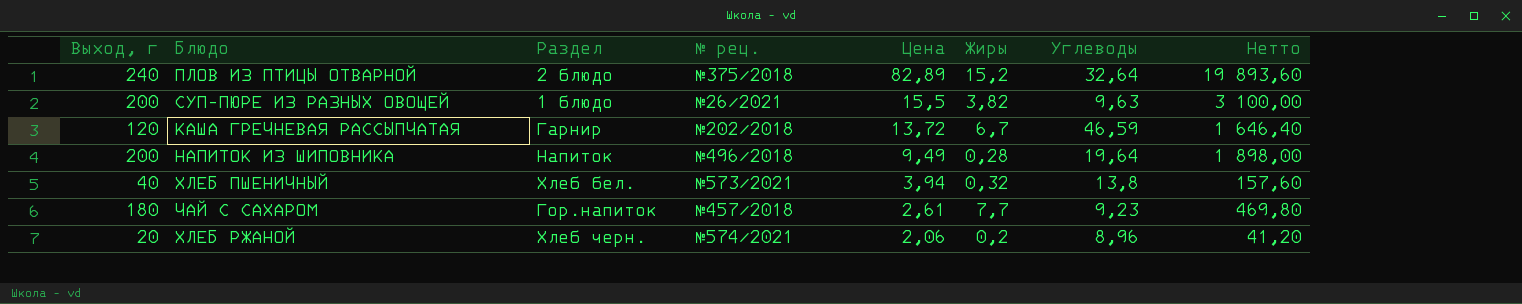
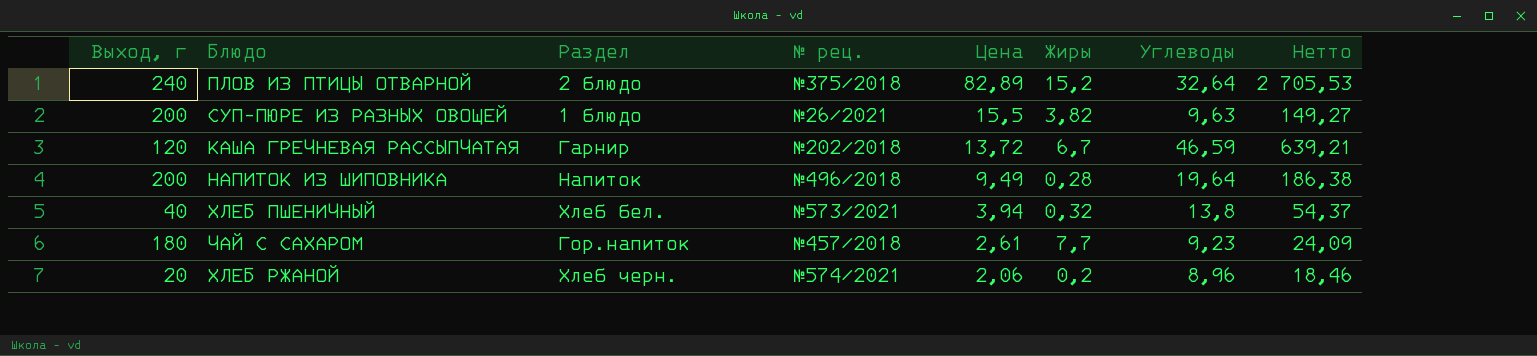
column Нетто | formula: [Выход, г] * [Цена] -> [Цена] * [Углеводы]

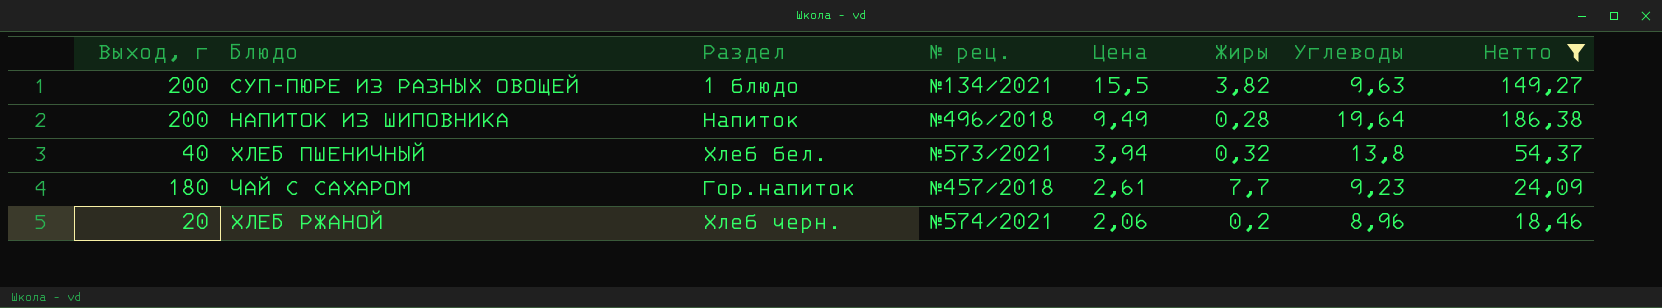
filter: none -> Нетто <= 186,38
СУП-ПЮРЕ ИЗ РАЗНЫХ ОВОЩЕЙ | № рец.: №26/2021 -> №134/2021

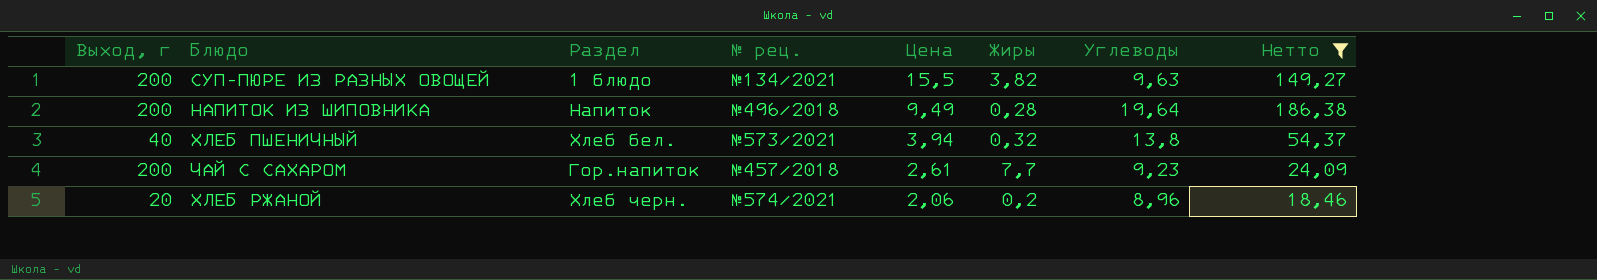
ЧАЙ С САХАРОМ | Выход, г: 180 -> 200

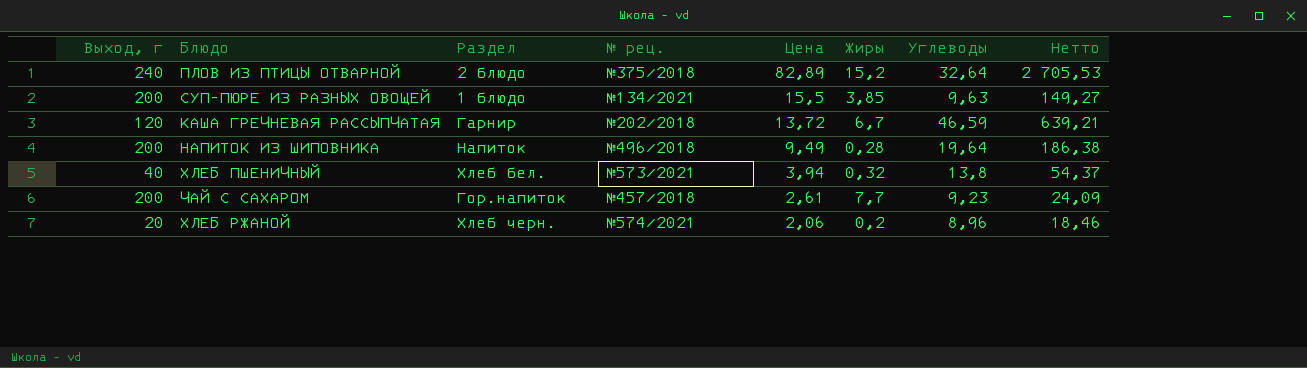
filter: Нетто <= 186,38 -> none
СУП-ПЮРЕ ИЗ РАЗНЫХ ОВОЩЕЙ | Жиры: 3,82 -> 3,85

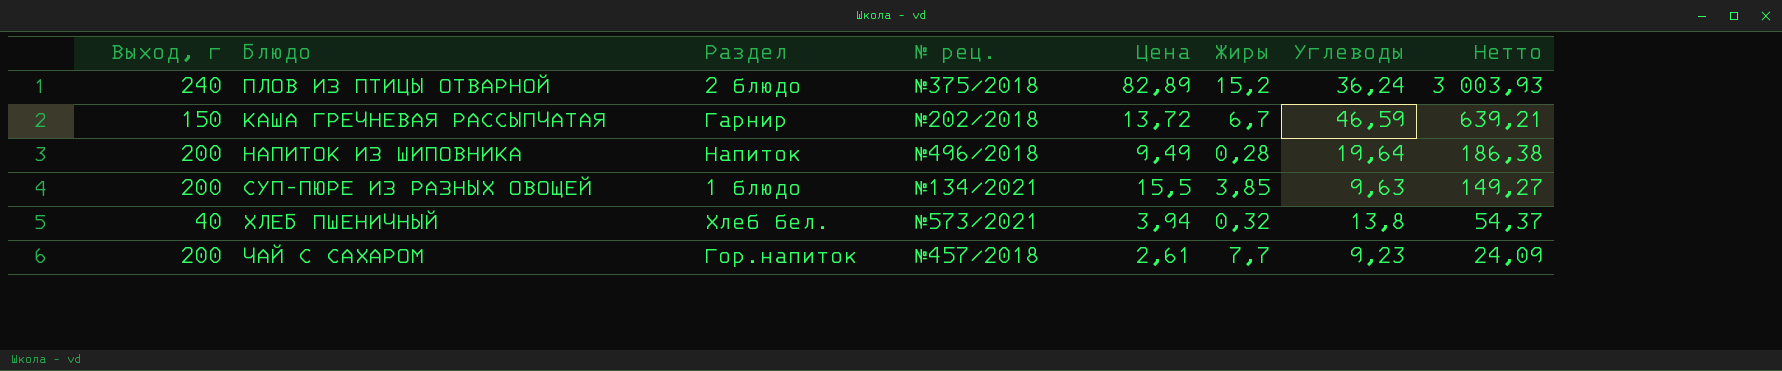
row order: Цена descending -> Нетто descending
row ХЛЕБ РЖАНОЙ: 20 | Хлеб черн. | №574/2021 | 2,06 | 0,2 | 8,96 | 18,46 -> none
ПЛОВ ИЗ ПТИЦЫ ОТВАРНОЙ | Углеводы: 32,64 -> 36,24
ПЛОВ ИЗ ПТИЦЫ ОТВАРНОЙ | Нетто: 2 705,53 -> 3 003,93
КАША ГРЕЧНЕВАЯ РАССЫПЧАТАЯ | Выход, г: 120 -> 150

